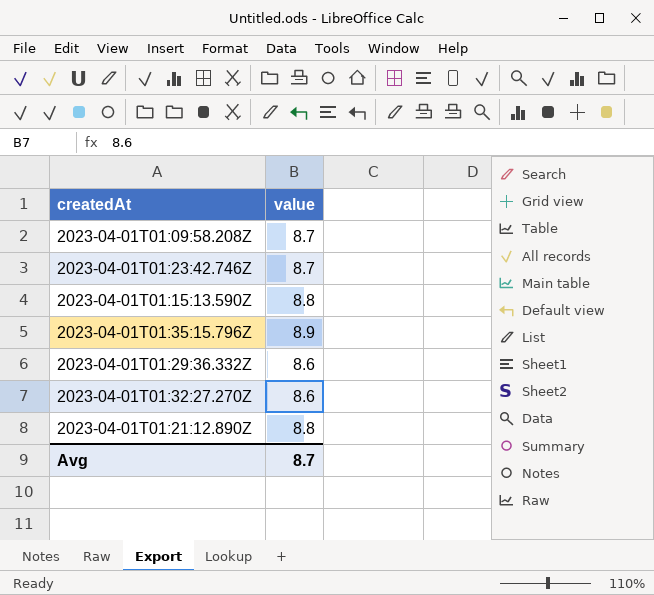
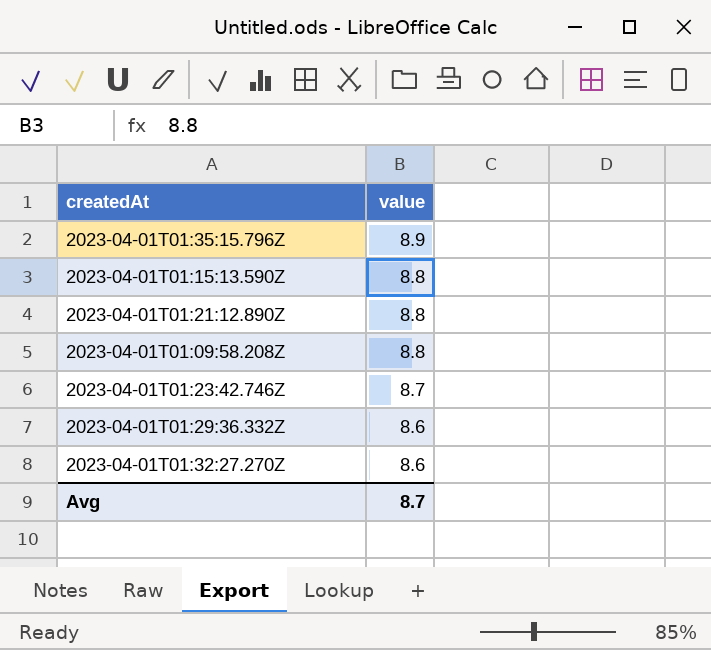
row order: none -> value descending
2023-04-01T01:09:58.208Z | value: 8.7 -> 8.8

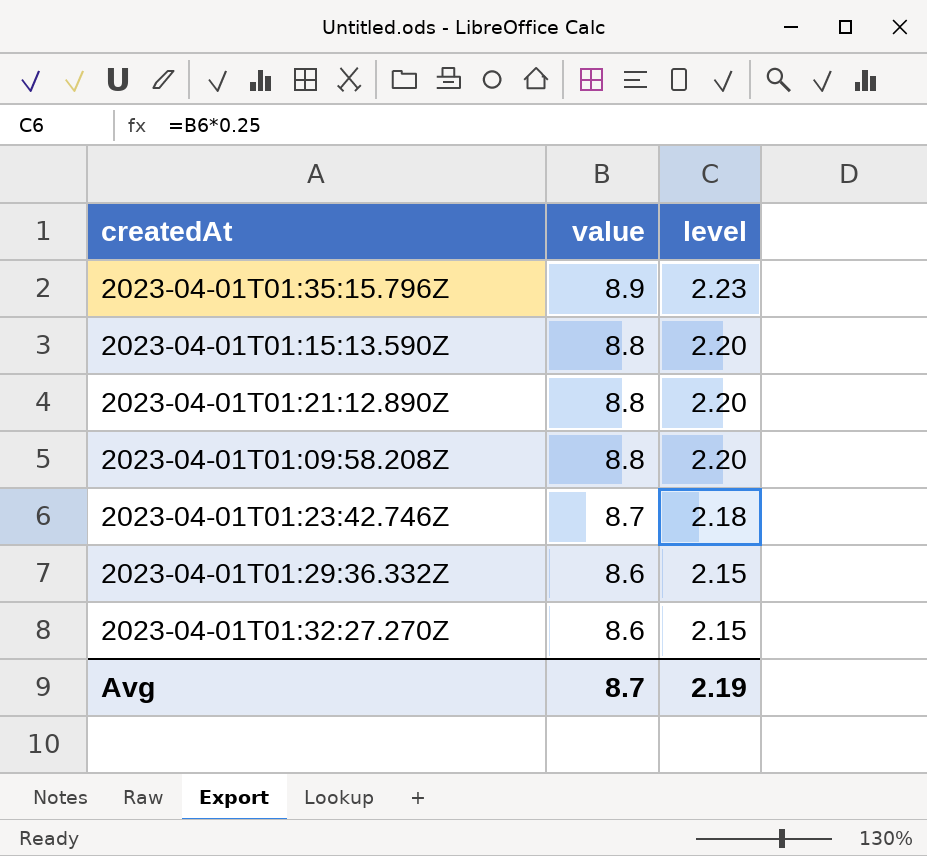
column level | formula: none -> [value] * 0.25

